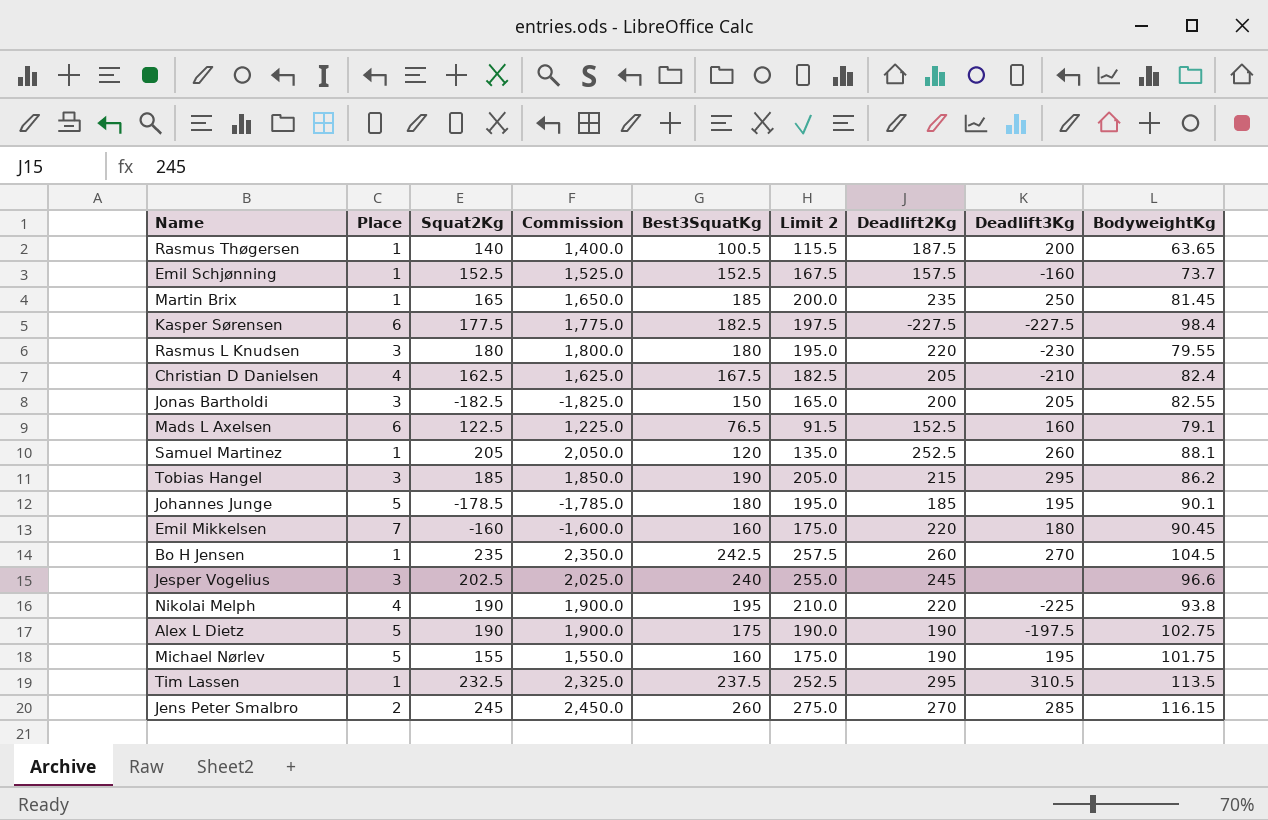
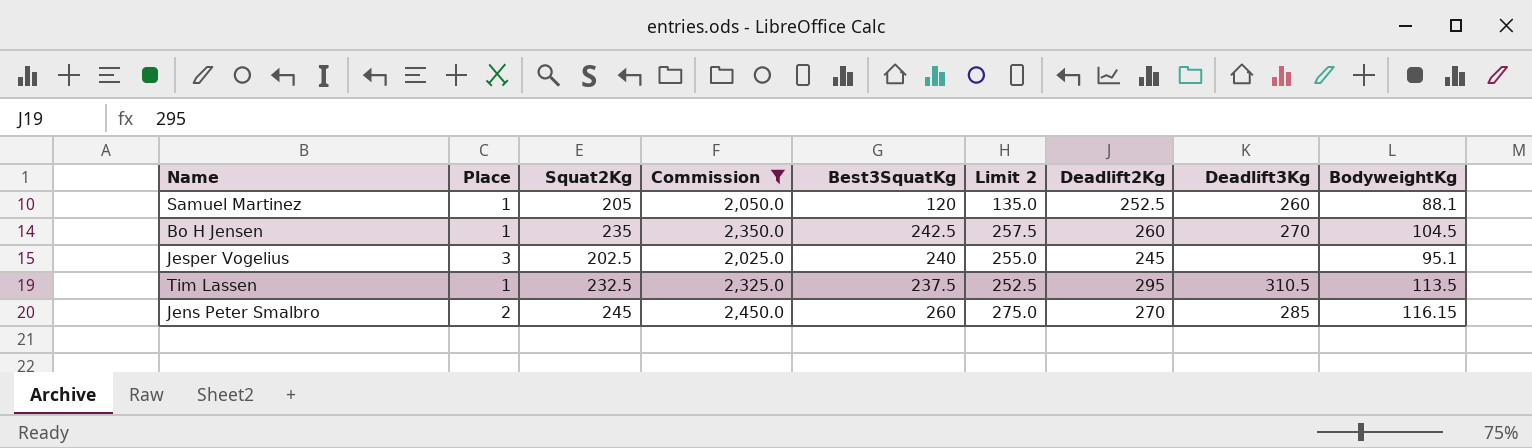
filter: none -> Commission >= 2,025.0
Jesper Vogelius | BodyweightKg: 96.6 -> 95.1

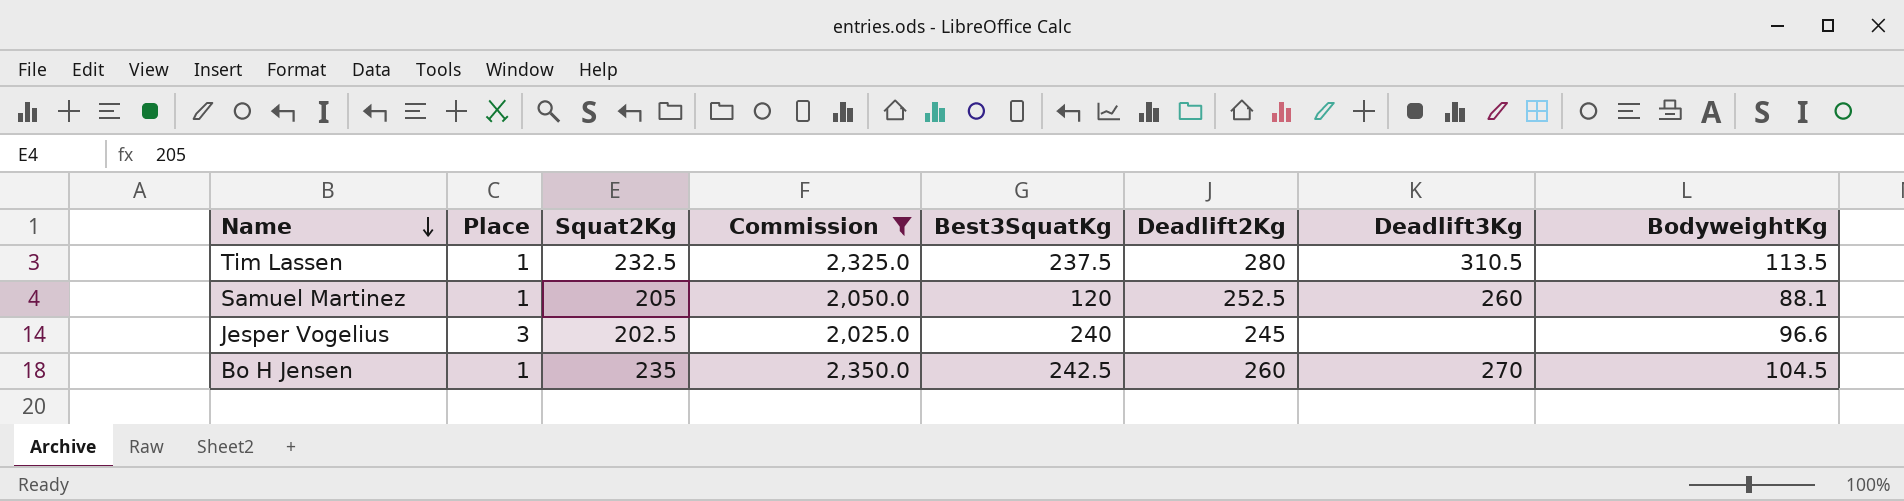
row order: none -> Name descending
column Limit 2 | formula: [Best3SquatKg] + 15 -> none
row Jens Peter Smalbro: 2 | 245 | 2,450.0 | 260 | 275.0 | 270 | 285 | 116.15 -> none
Tim Lassen | Deadlift2Kg: 295 -> 280
Jesper Vogelius | BodyweightKg: 95.1 -> 96.6

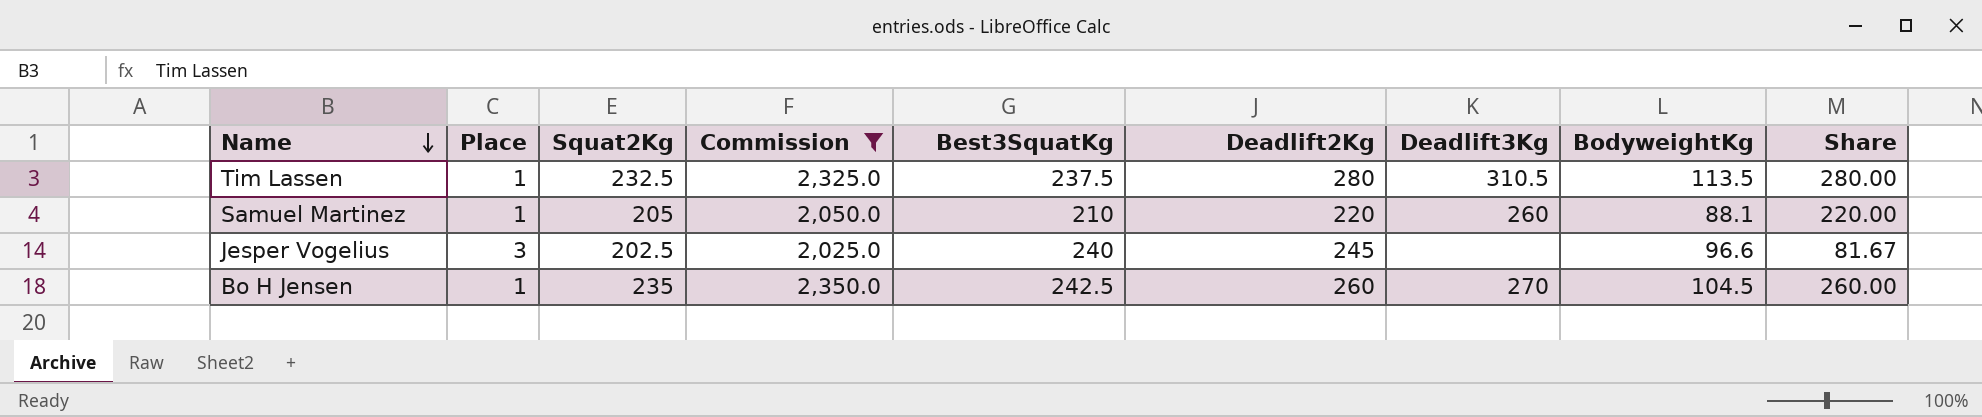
column Share | formula: none -> [Deadlift2Kg] / [Place]
Samuel Martinez | Best3SquatKg: 120 -> 210
Samuel Martinez | Deadlift2Kg: 252.5 -> 220

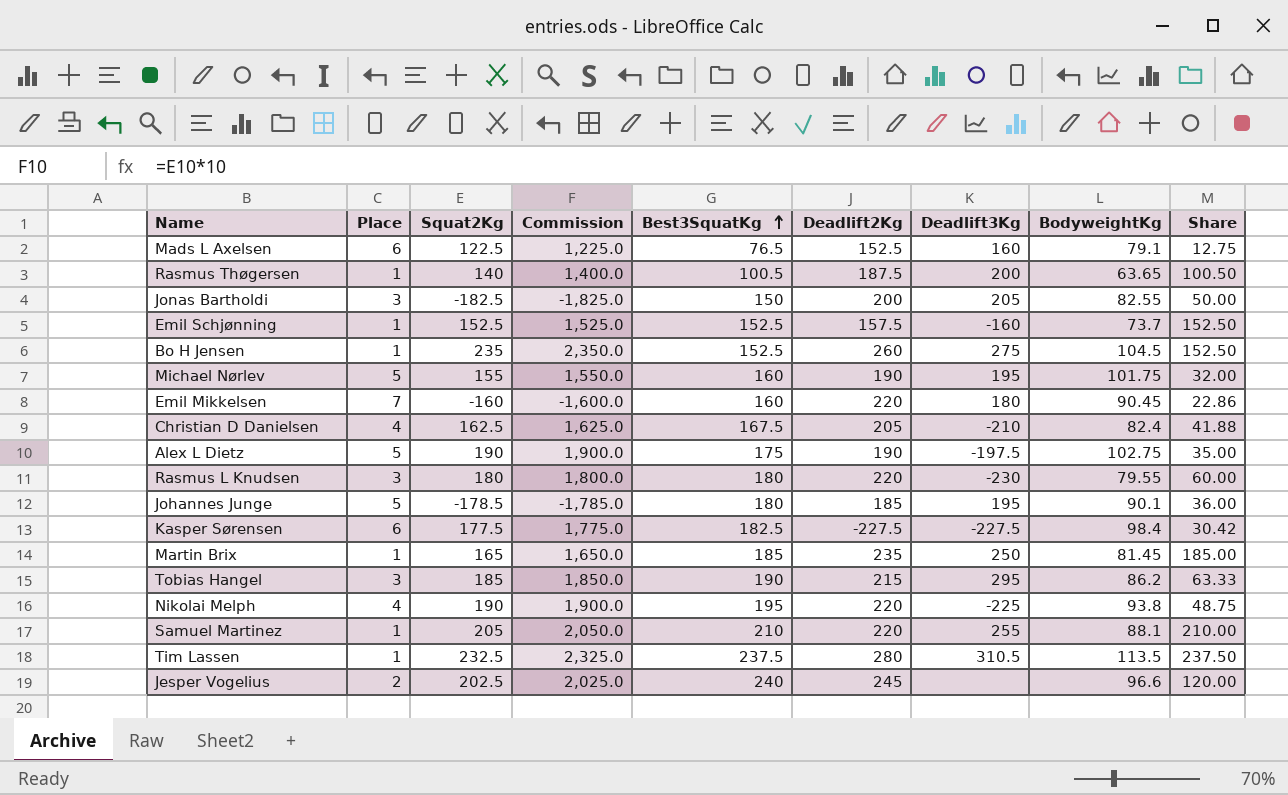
filter: Commission >= 2,025.0 -> none
row order: Name descending -> Best3SquatKg ascending
column Share | formula: [Deadlift2Kg] / [Place] -> [Best3SquatKg] / [Place]
Bo H Jensen | Best3SquatKg: 242.5 -> 152.5
Bo H Jensen | Deadlift3Kg: 270 -> 275
Samuel Martinez | Deadlift3Kg: 260 -> 255
Jesper Vogelius | Place: 3 -> 2

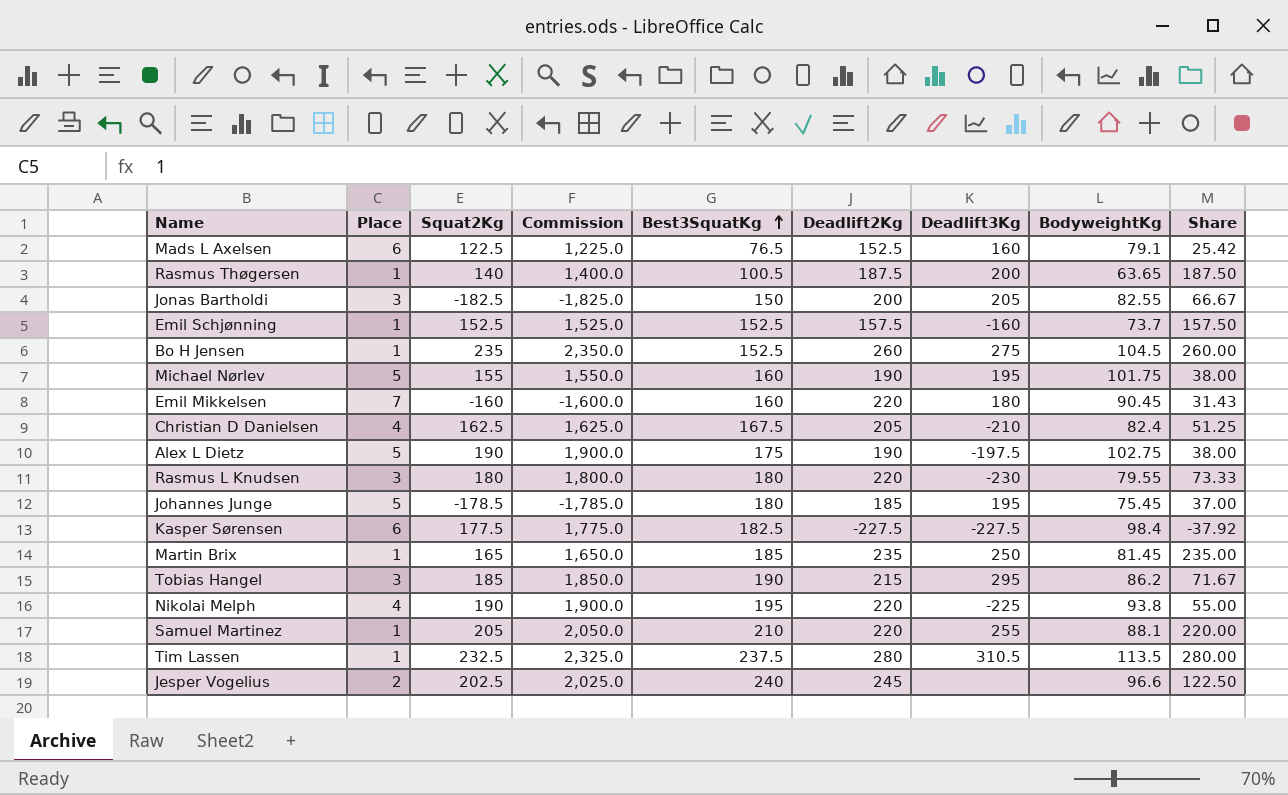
column Share | formula: [Best3SquatKg] / [Place] -> [Deadlift2Kg] / [Place]
Johannes Junge | BodyweightKg: 90.1 -> 75.45

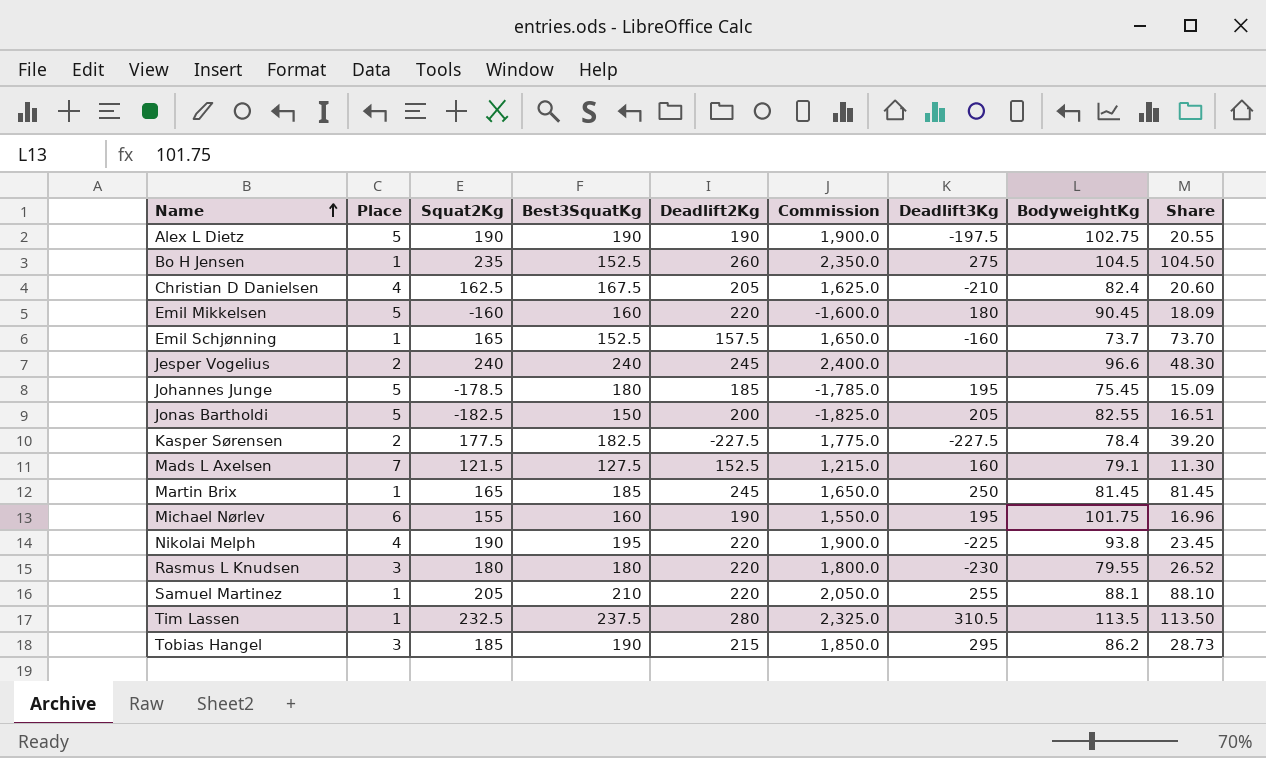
row order: Best3SquatKg ascending -> Name ascending
column Commission | position: 4 -> 6
column Share | formula: [Deadlift2Kg] / [Place] -> [BodyweightKg] / [Place]
row Rasmus Thøgersen: 1 | 140 | 1,400.0 | 100.5 | 187.5 | 200 | 63.65 | 187.50 -> none
Alex L Dietz | Best3SquatKg: 175 -> 190
Emil Mikkelsen | Place: 7 -> 5
Emil Schjønning | Squat2Kg: 152.5 -> 165
Emil Schjønning | Commission: 1,525.0 -> 1,650.0
Jesper Vogelius | Squat2Kg: 202.5 -> 240
Jesper Vogelius | Commission: 2,025.0 -> 2,400.0
Jonas Bartholdi | Place: 3 -> 5
Kasper Sørensen | Place: 6 -> 2
Kasper Sørensen | BodyweightKg: 98.4 -> 78.4
Mads L Axelsen | Place: 6 -> 7
Mads L Axelsen | Squat2Kg: 122.5 -> 121.5
Mads L Axelsen | Best3SquatKg: 76.5 -> 127.5
Mads L Axelsen | Commission: 1,225.0 -> 1,215.0
Martin Brix | Deadlift2Kg: 235 -> 245
Michael Nørlev | Place: 5 -> 6

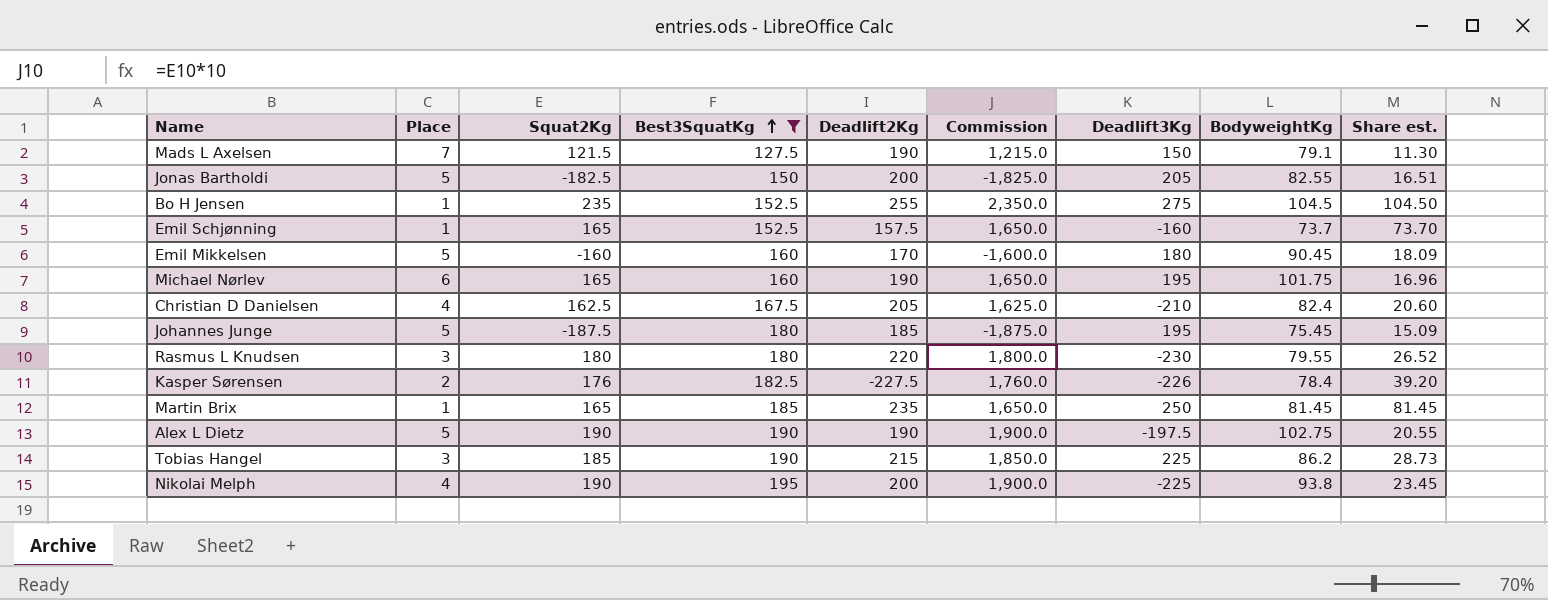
filter: none -> Best3SquatKg <= 195
row order: Name ascending -> Best3SquatKg ascending
column name: Share -> Share est.
Mads L Axelsen | Deadlift2Kg: 152.5 -> 190
Mads L Axelsen | Deadlift3Kg: 160 -> 150
Bo H Jensen | Deadlift2Kg: 260 -> 255
Emil Mikkelsen | Deadlift2Kg: 220 -> 170
Michael Nørlev | Squat2Kg: 155 -> 165
Michael Nørlev | Commission: 1,550.0 -> 1,650.0
Johannes Junge | Squat2Kg: -178.5 -> -187.5
Johannes Junge | Commission: -1,785.0 -> -1,875.0
Kasper Sørensen | Squat2Kg: 177.5 -> 176
Kasper Sørensen | Commission: 1,775.0 -> 1,760.0
Kasper Sørensen | Deadlift3Kg: -227.5 -> -226
Martin Brix | Deadlift2Kg: 245 -> 235
Tobias Hangel | Deadlift3Kg: 295 -> 225
Nikolai Melph | Deadlift2Kg: 220 -> 200

